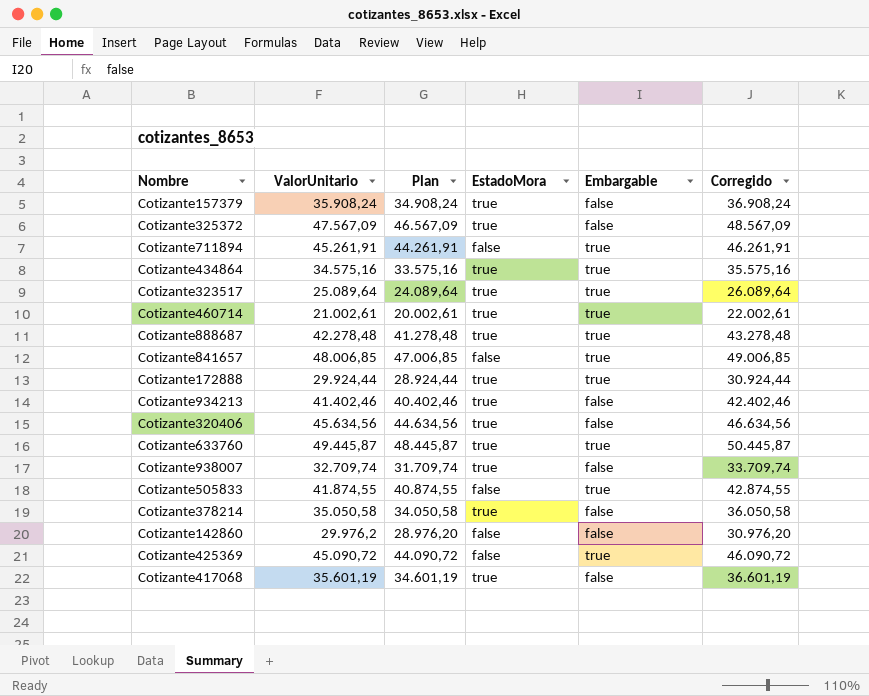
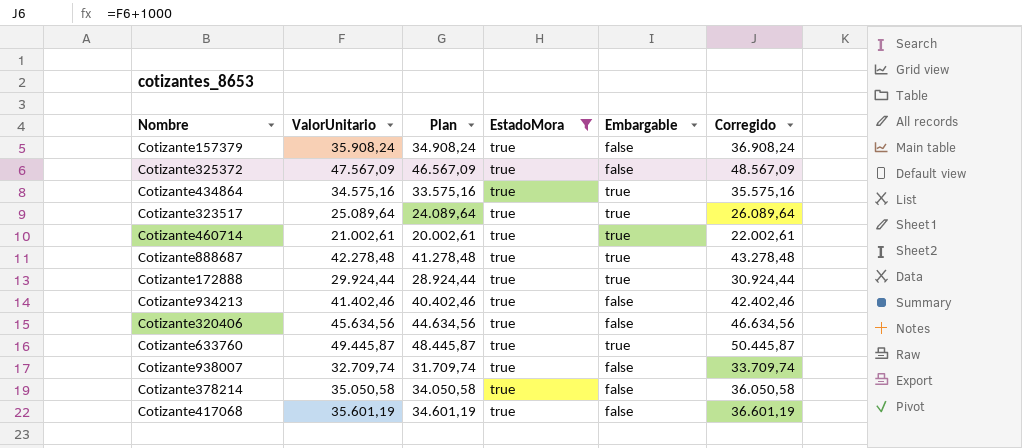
filter: none -> EstadoMora = true

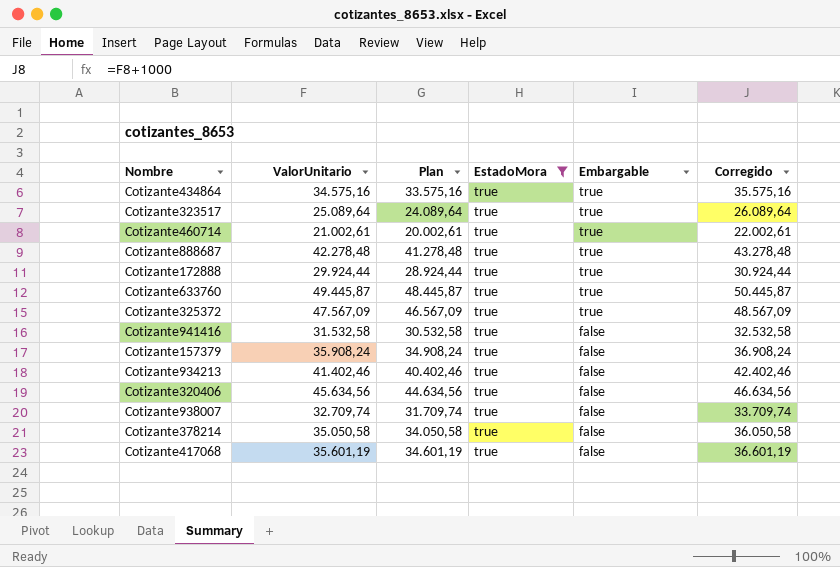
row order: none -> Embargable descending
Cotizante325372 | Embargable: false -> true
row Cotizante941416: none -> 31.532,58 | 30.532,58 | true | false | 32.532,58

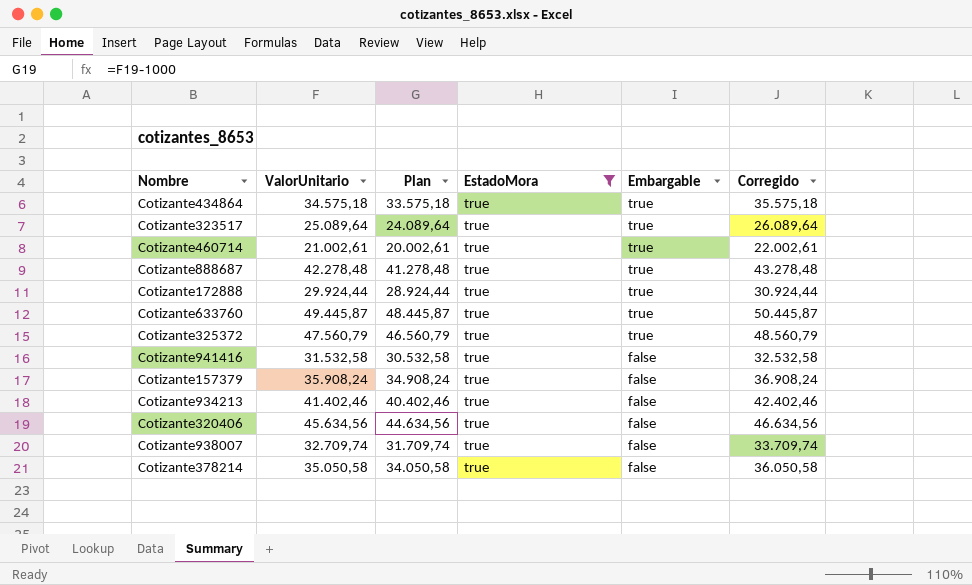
row Cotizante417068: 35.601,19 | 34.601,19 | true | false | 36.601,19 -> none
Cotizante434864 | ValorUnitario: 34.575,16 -> 34.575,18
Cotizante434864 | Plan: 33.575,16 -> 33.575,18
Cotizante434864 | Corregido: 35.575,16 -> 35.575,18
Cotizante325372 | ValorUnitario: 47.567,09 -> 47.560,79
Cotizante325372 | Plan: 46.567,09 -> 46.560,79
Cotizante325372 | Corregido: 48.567,09 -> 48.560,79

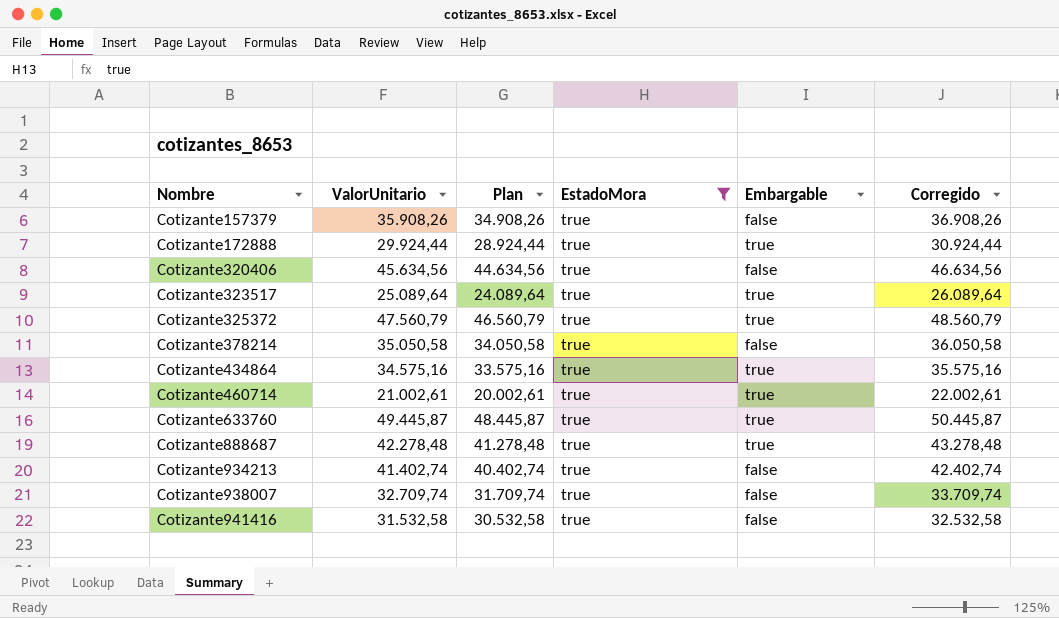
row order: Embargable descending -> Nombre ascending
Cotizante157379 | ValorUnitario: 35.908,24 -> 35.908,26
Cotizante157379 | Plan: 34.908,24 -> 34.908,26
Cotizante157379 | Corregido: 36.908,24 -> 36.908,26
Cotizante434864 | ValorUnitario: 34.575,18 -> 34.575,16
Cotizante434864 | Plan: 33.575,18 -> 33.575,16
Cotizante434864 | Corregido: 35.575,18 -> 35.575,16
Cotizante934213 | ValorUnitario: 41.402,46 -> 41.402,74
Cotizante934213 | Plan: 40.402,46 -> 40.402,74
Cotizante934213 | Corregido: 42.402,46 -> 42.402,74

